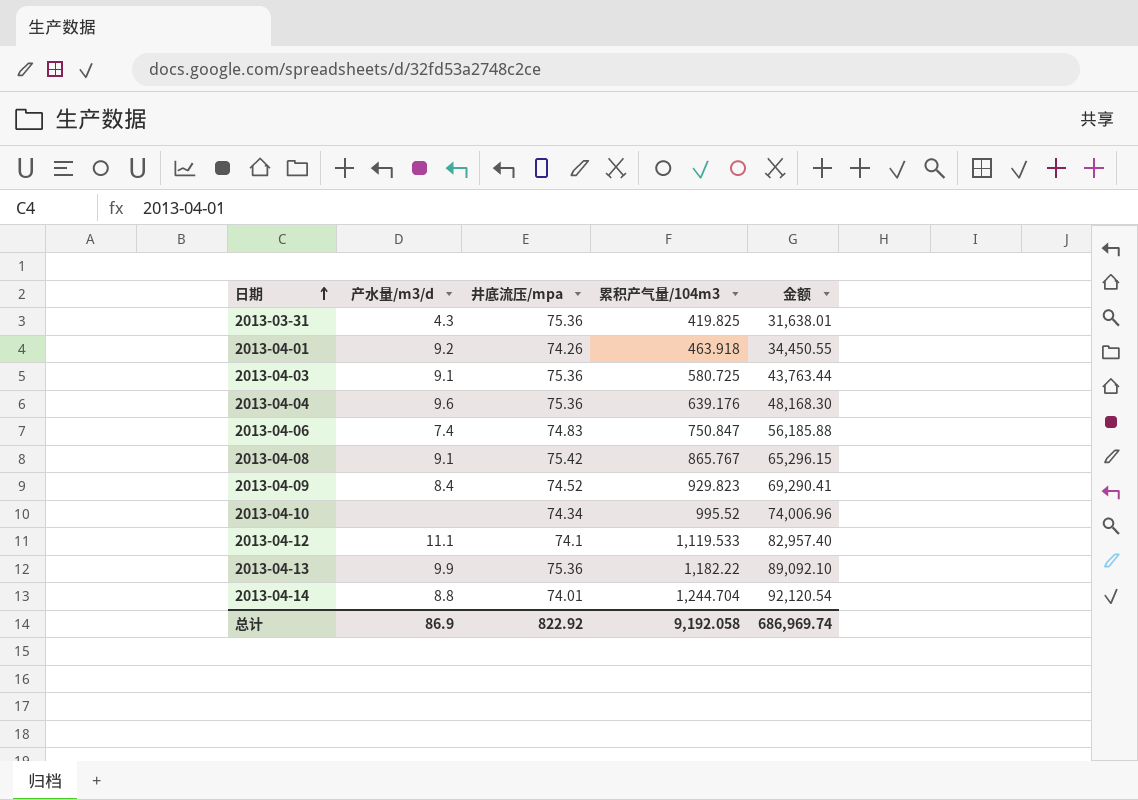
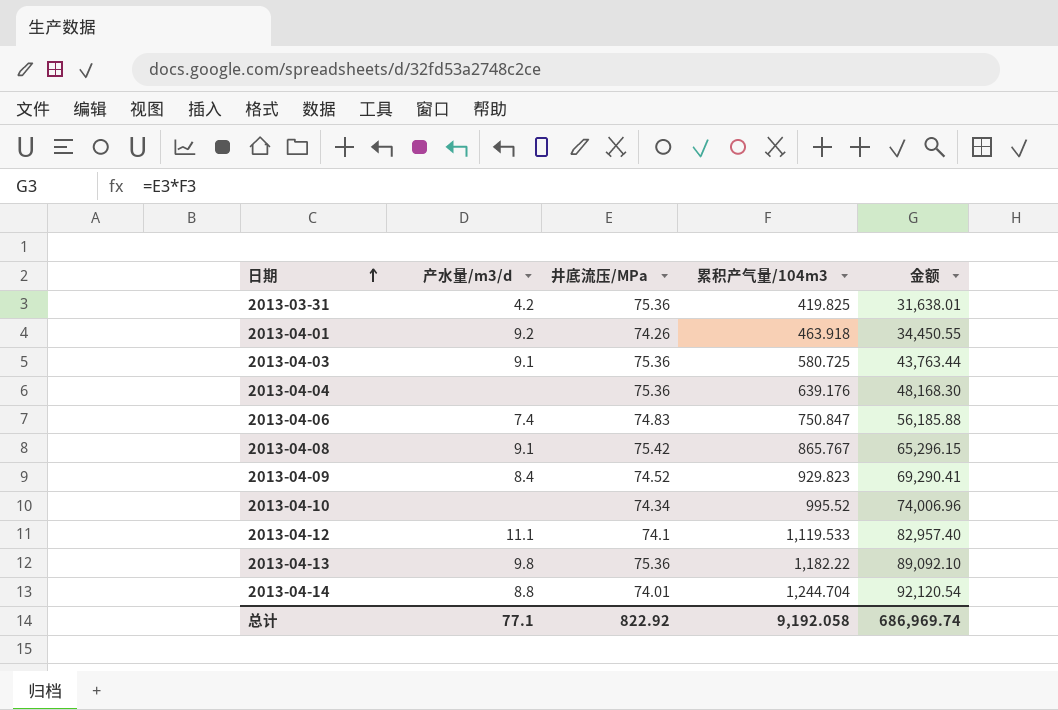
column name: 井底流压/mpa -> 井底流压/MPa
2013-03-31 | 产水量/m3/d: 4.3 -> 4.2
2013-04-04 | 产水量/m3/d: 9.6 -> none
2013-04-13 | 产水量/m3/d: 9.9 -> 9.8
总计 | 产水量/m3/d: 86.9 -> 77.1

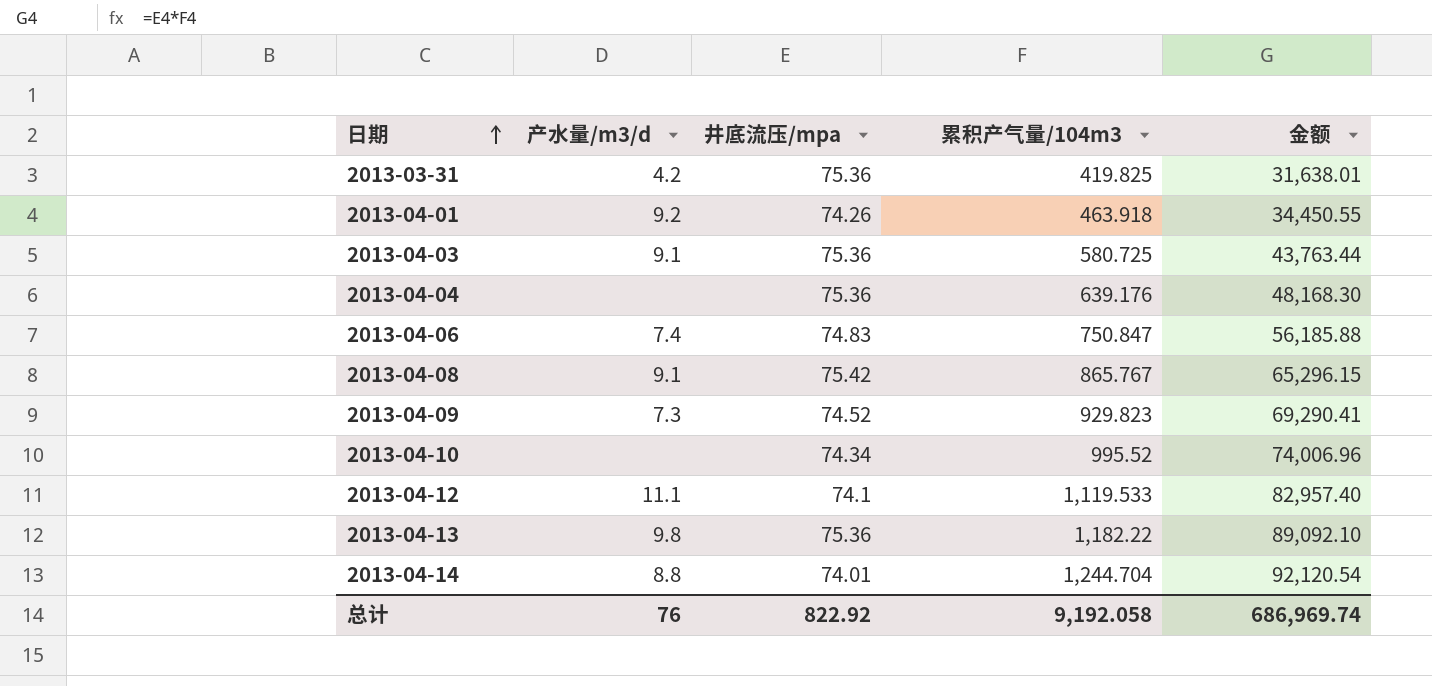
column name: 井底流压/MPa -> 井底流压/mpa
2013-04-09 | 产水量/m3/d: 8.4 -> 7.3
总计 | 产水量/m3/d: 77.1 -> 76

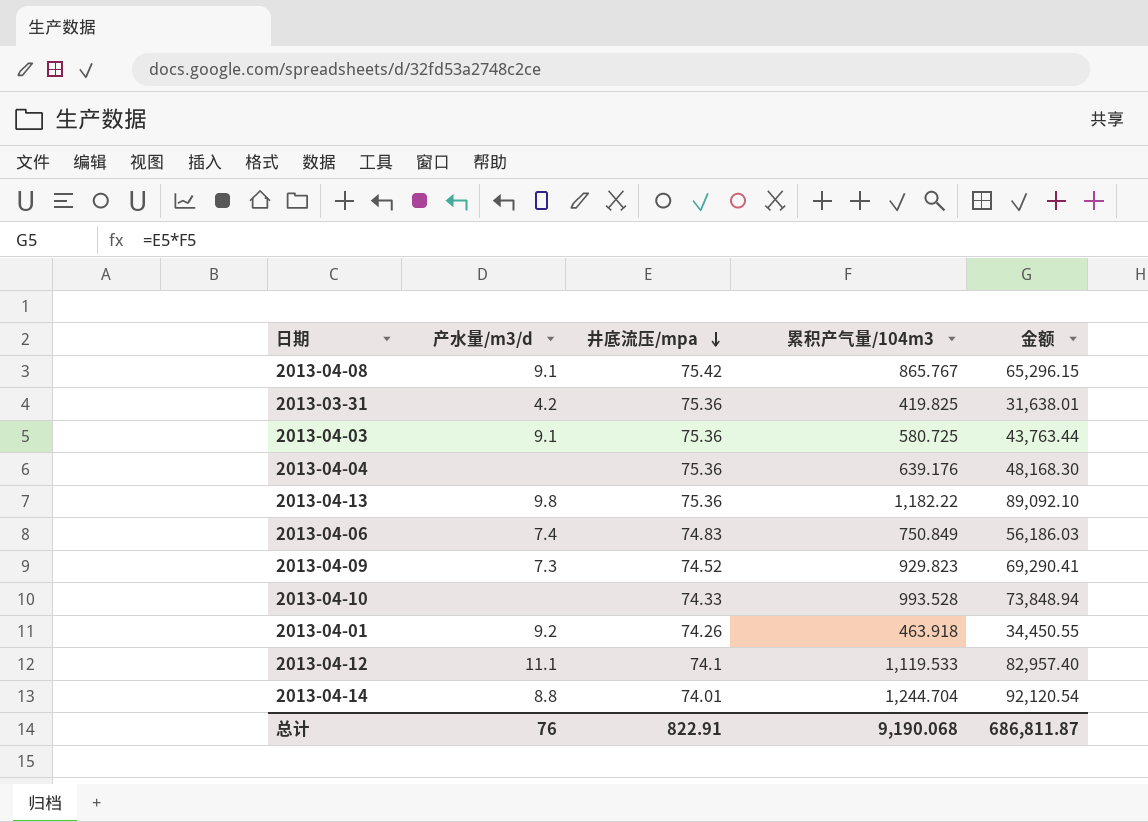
row order: 日期 ascending -> 井底流压/mpa descending
2013-04-06 | 累积产气量/104m3: 750.847 -> 750.849
2013-04-06 | 金额: 56,185.88 -> 56,186.03
2013-04-10 | 井底流压/mpa: 74.34 -> 74.33
2013-04-10 | 累积产气量/104m3: 995.52 -> 993.528
2013-04-10 | 金额: 74,006.96 -> 73,848.94
总计 | 井底流压/mpa: 822.92 -> 822.91
总计 | 累积产气量/104m3: 9,192.058 -> 9,190.068
总计 | 金额: 686,969.74 -> 686,811.87

